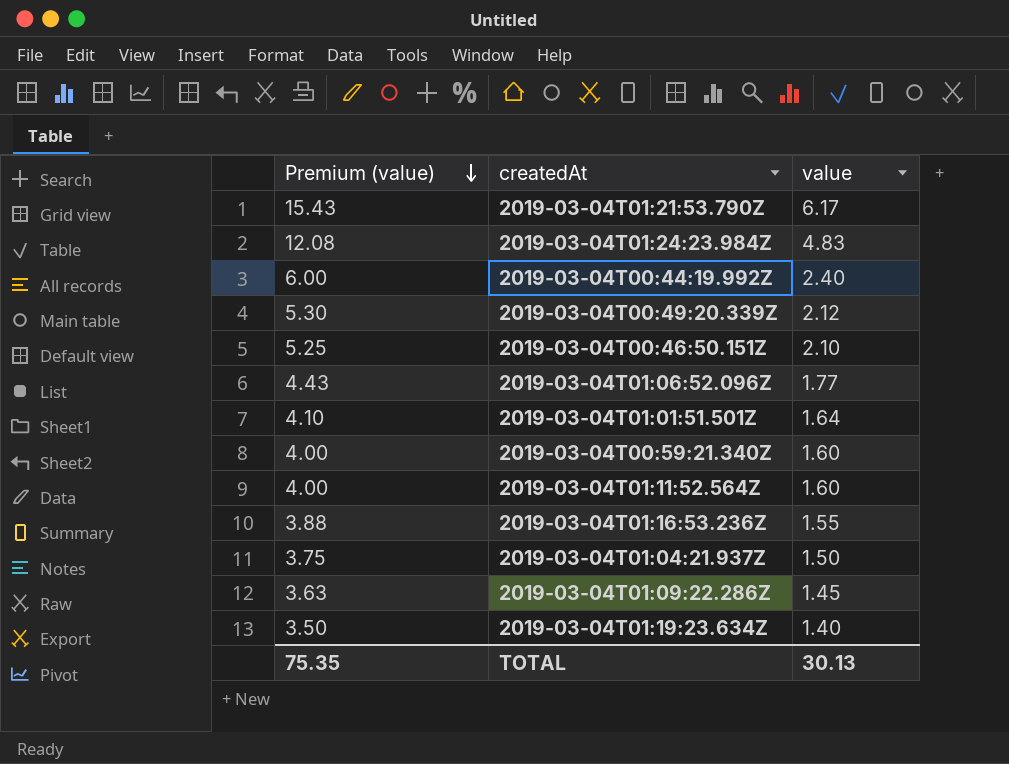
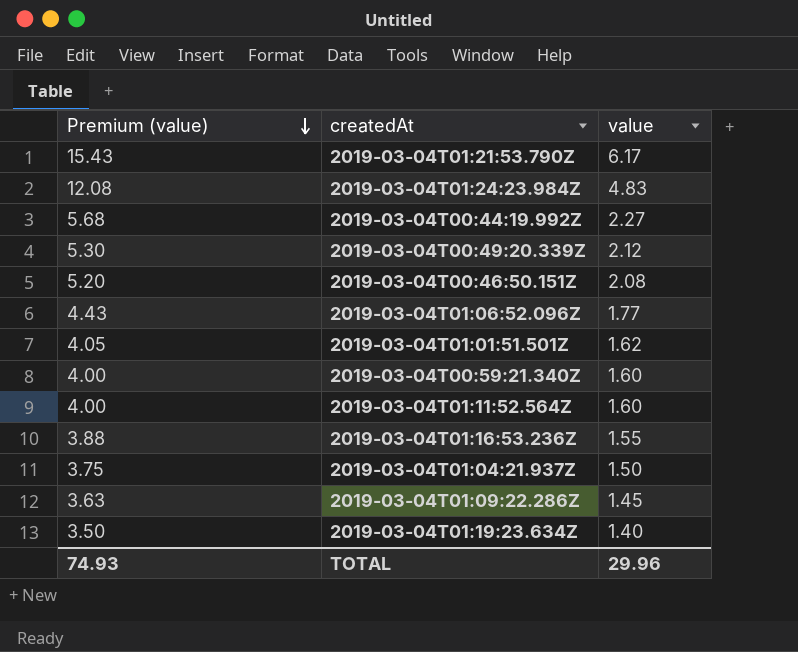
2019-03-04T00:44:19.992Z | Premium (value): 6.00 -> 5.68
2019-03-04T00:44:19.992Z | value: 2.40 -> 2.27
2019-03-04T00:46:50.151Z | Premium (value): 5.25 -> 5.20
2019-03-04T00:46:50.151Z | value: 2.10 -> 2.08
2019-03-04T01:01:51.501Z | Premium (value): 4.10 -> 4.05
2019-03-04T01:01:51.501Z | value: 1.64 -> 1.62
TOTAL | Premium (value): 75.35 -> 74.93
TOTAL | value: 30.13 -> 29.96

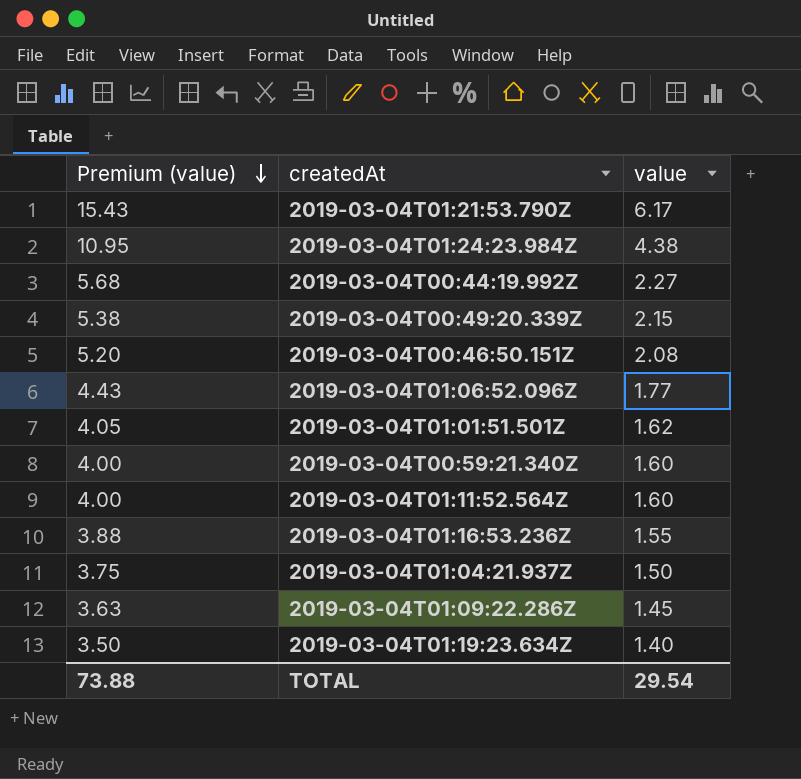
2019-03-04T01:24:23.984Z | Premium (value): 12.08 -> 10.95
2019-03-04T01:24:23.984Z | value: 4.83 -> 4.38
2019-03-04T00:49:20.339Z | Premium (value): 5.30 -> 5.38
2019-03-04T00:49:20.339Z | value: 2.12 -> 2.15
TOTAL | Premium (value): 74.93 -> 73.88
TOTAL | value: 29.96 -> 29.54

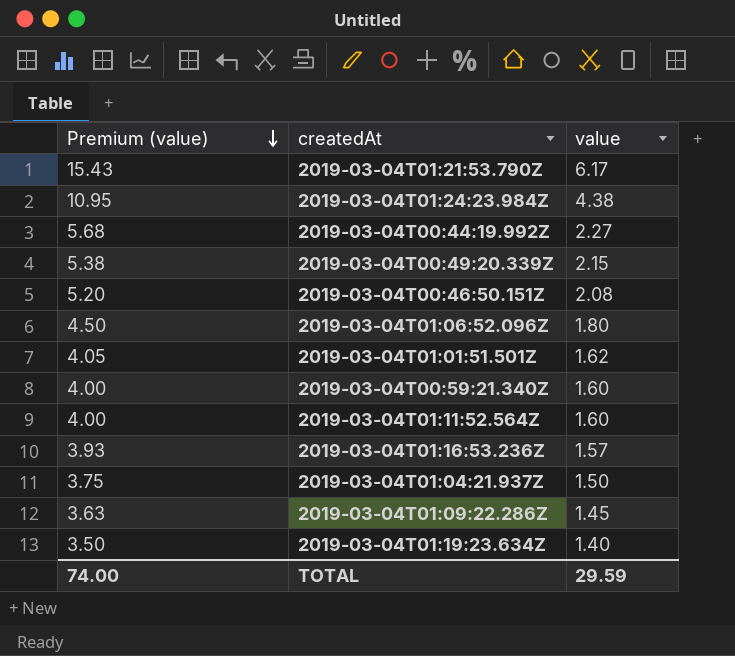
2019-03-04T01:06:52.096Z | Premium (value): 4.43 -> 4.50
2019-03-04T01:06:52.096Z | value: 1.77 -> 1.80
2019-03-04T01:16:53.236Z | Premium (value): 3.88 -> 3.93
2019-03-04T01:16:53.236Z | value: 1.55 -> 1.57
TOTAL | Premium (value): 73.88 -> 74.00
TOTAL | value: 29.54 -> 29.59

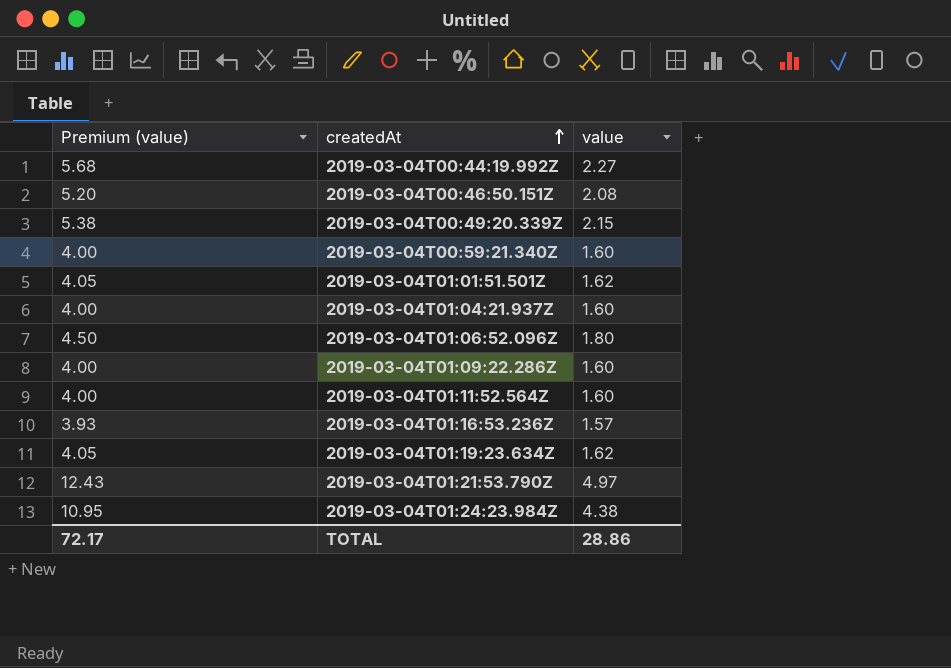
row order: Premium (value) descending -> createdAt ascending
2019-03-04T01:04:21.937Z | Premium (value): 3.75 -> 4.00
2019-03-04T01:04:21.937Z | value: 1.50 -> 1.60
2019-03-04T01:09:22.286Z | Premium (value): 3.63 -> 4.00
2019-03-04T01:09:22.286Z | value: 1.45 -> 1.60
2019-03-04T01:19:23.634Z | Premium (value): 3.50 -> 4.05
2019-03-04T01:19:23.634Z | value: 1.40 -> 1.62
2019-03-04T01:21:53.790Z | Premium (value): 15.43 -> 12.43
2019-03-04T01:21:53.790Z | value: 6.17 -> 4.97
TOTAL | Premium (value): 74.00 -> 72.17
TOTAL | value: 29.59 -> 28.86

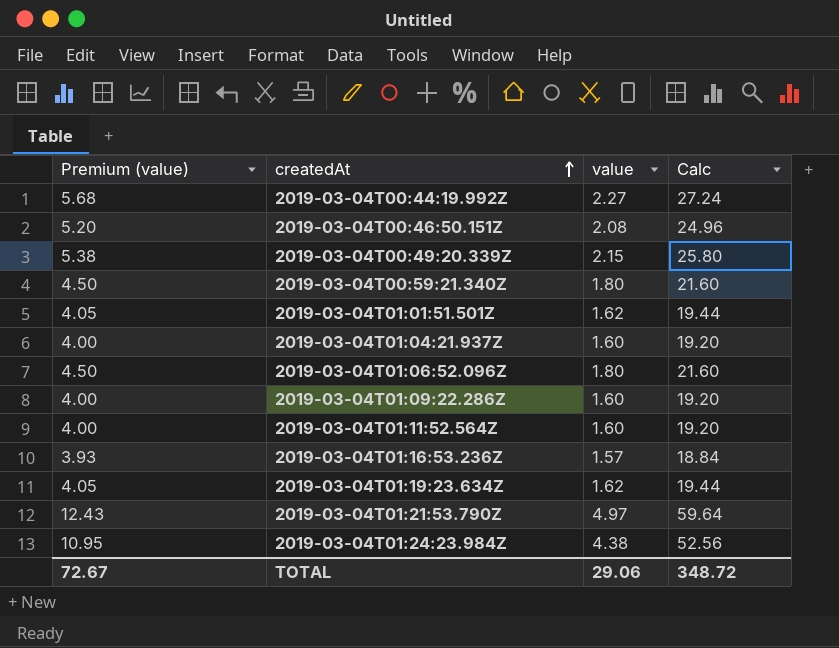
column Calc | formula: none -> [value] * 12
2019-03-04T00:59:21.340Z | Premium (value): 4.00 -> 4.50
2019-03-04T00:59:21.340Z | value: 1.60 -> 1.80
TOTAL | Premium (value): 72.17 -> 72.67
TOTAL | value: 28.86 -> 29.06

